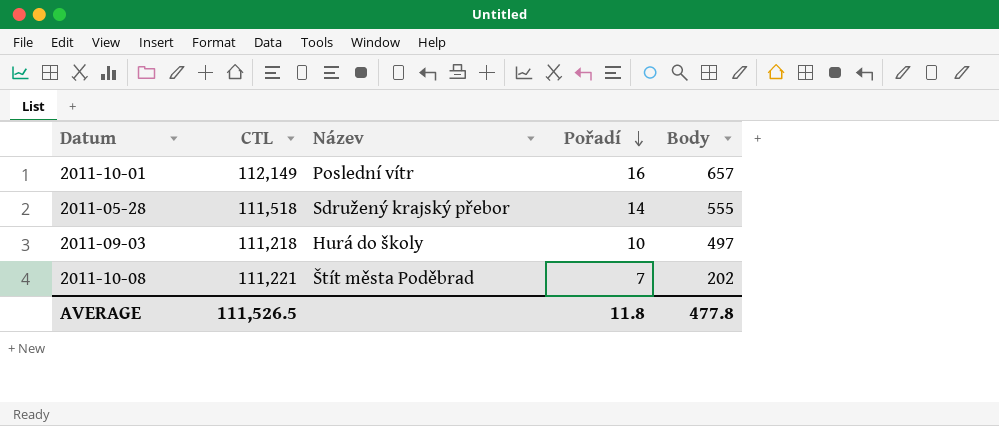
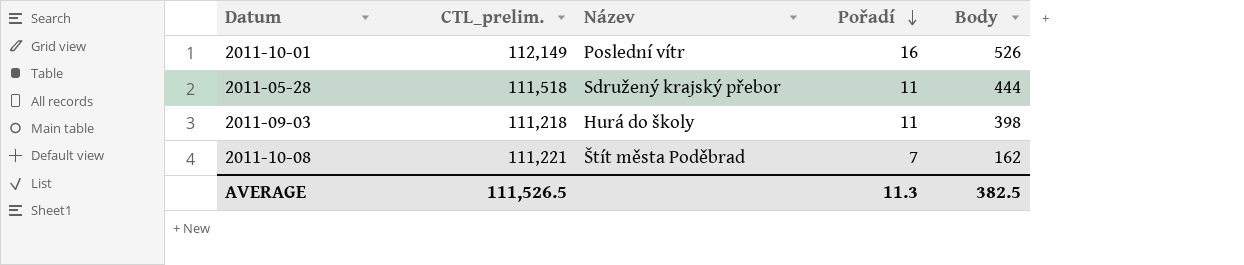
column name: CTL -> CTL_prelim.
2011-10-01 | Body: 657 -> 526
2011-05-28 | Pořadí: 14 -> 11
2011-05-28 | Body: 555 -> 444
2011-09-03 | Pořadí: 10 -> 11
2011-09-03 | Body: 497 -> 398
2011-10-08 | Body: 202 -> 162
AVERAGE | Pořadí: 11.8 -> 11.3
AVERAGE | Body: 477.8 -> 382.5

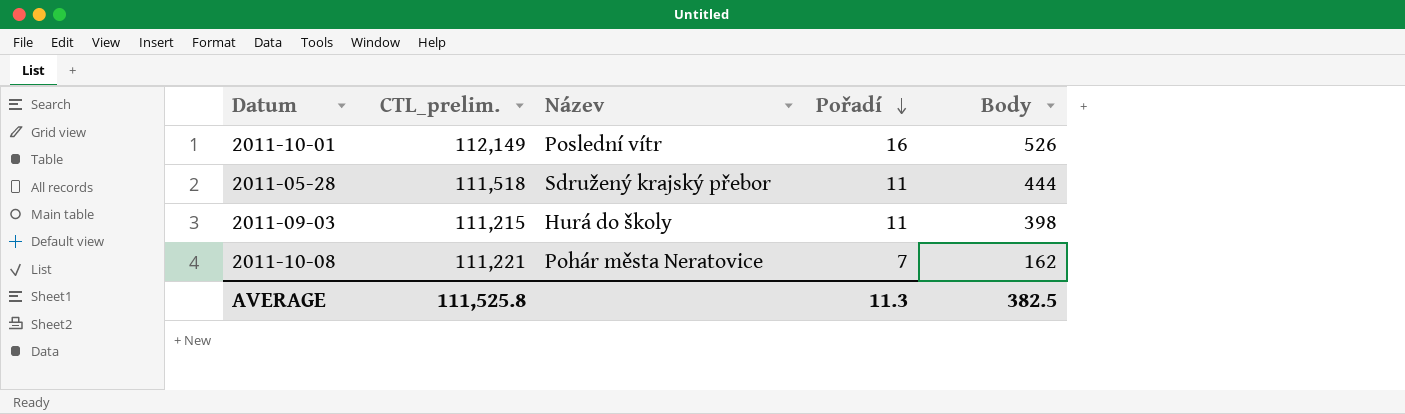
2011-09-03 | CTL_prelim.: 111,218 -> 111,215
2011-10-08 | Název: Štít města Poděbrad -> Pohár města Neratovice
AVERAGE | CTL_prelim.: 111,526.5 -> 111,525.8

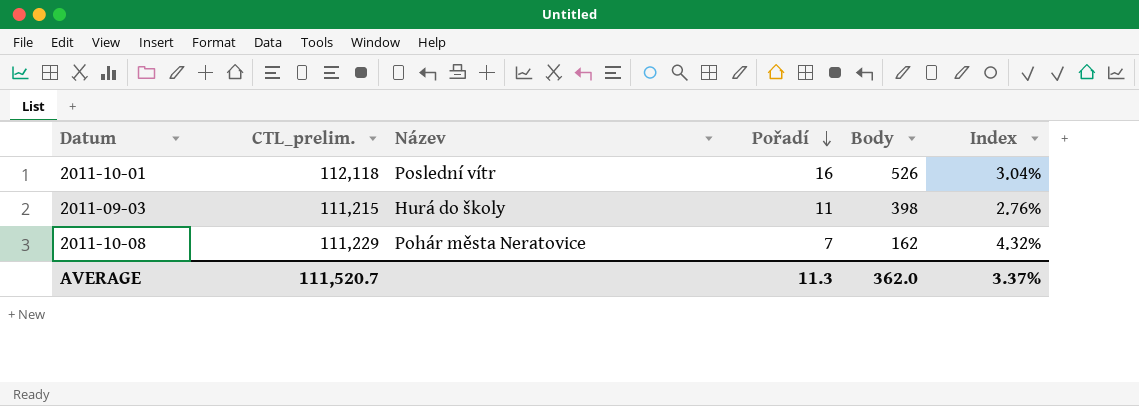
column Index | formula: none -> [Pořadí] / [Body]
row 2011-05-28: 111,518 | Sdružený krajský přebor | 11 | 444 -> none
2011-10-01 | CTL_prelim.: 112,149 -> 112,118
2011-10-08 | CTL_prelim.: 111,221 -> 111,229
AVERAGE | CTL_prelim.: 111,525.8 -> 111,520.7
AVERAGE | Body: 382.5 -> 362.0

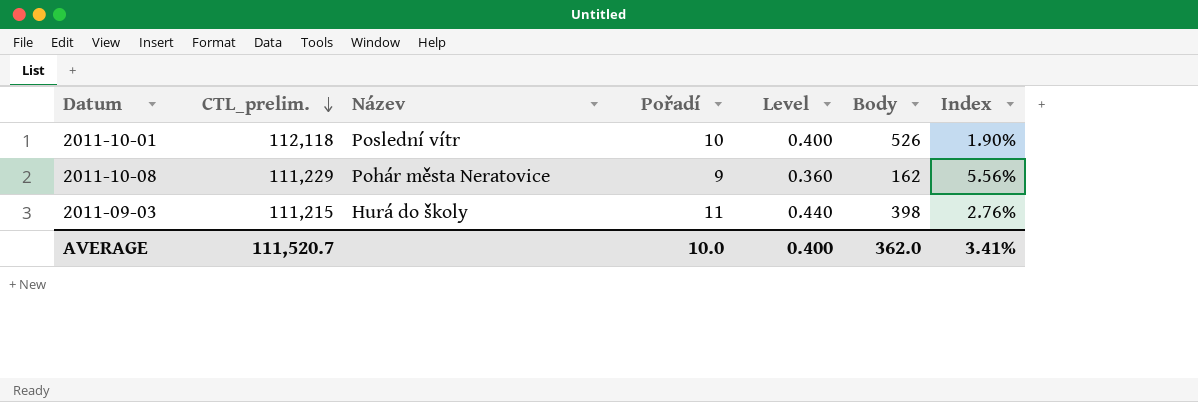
row order: Pořadí descending -> CTL_prelim. descending
column Level | formula: none -> [Pořadí] * 0.04
2011-10-01 | Pořadí: 16 -> 10
2011-10-01 | Index: 3.04% -> 1.90%
2011-10-08 | Pořadí: 7 -> 9
2011-10-08 | Index: 4.32% -> 5.56%
AVERAGE | Pořadí: 11.3 -> 10.0
AVERAGE | Index: 3.37% -> 3.41%

